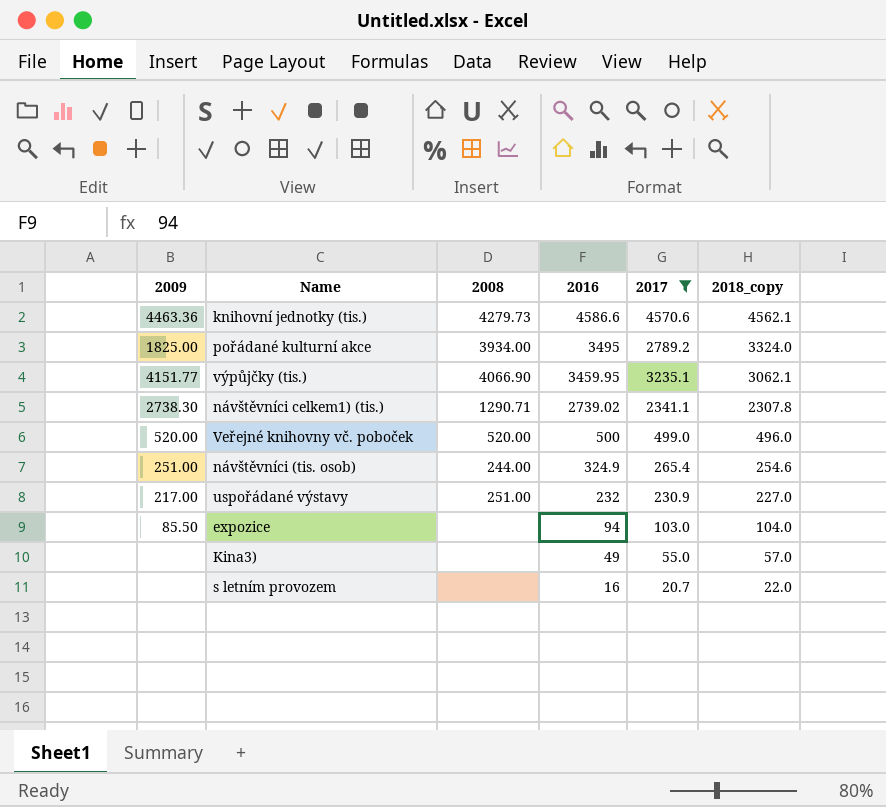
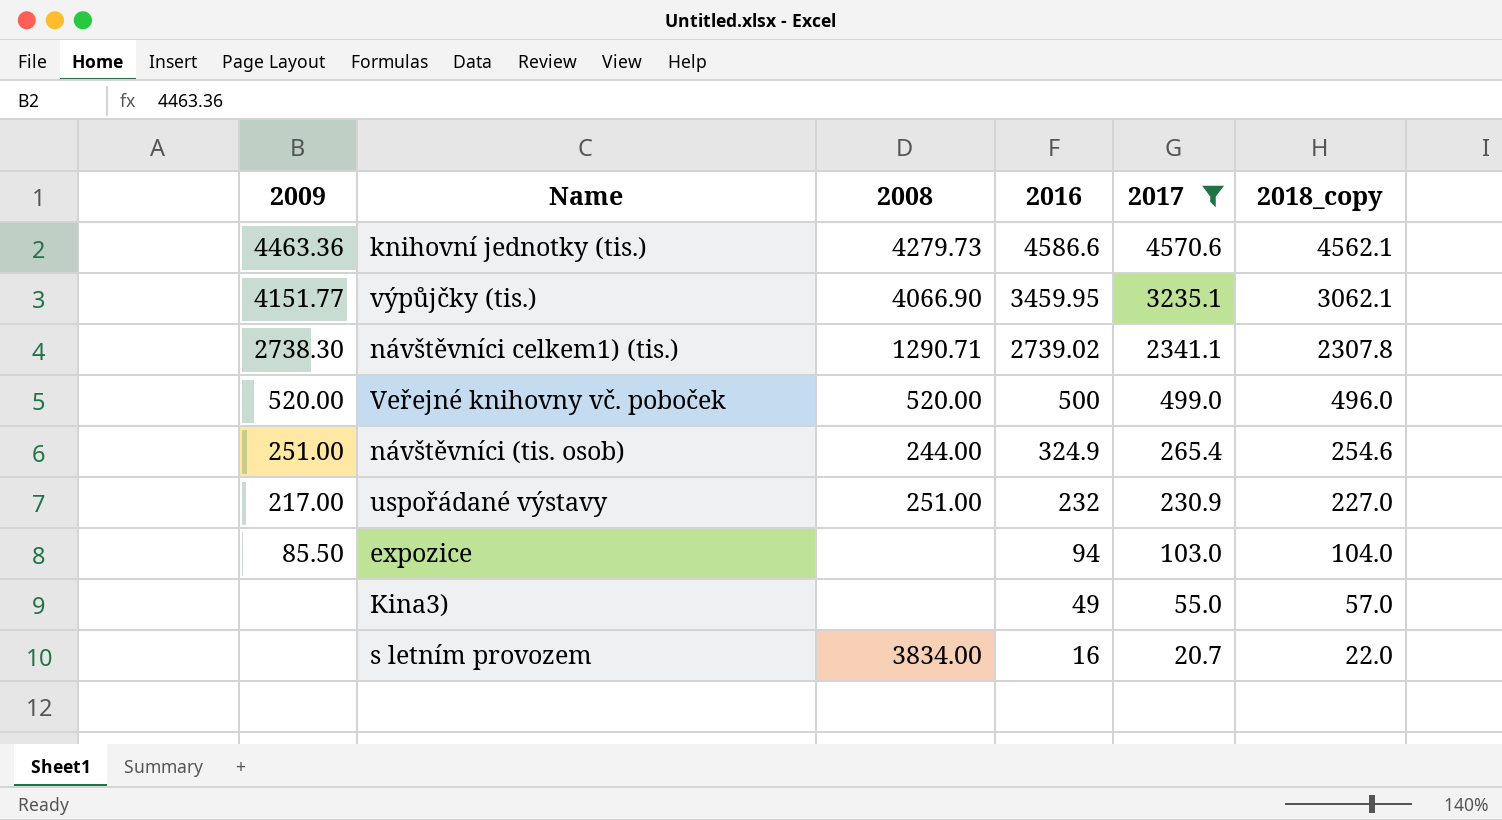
row pořádané kulturní akce: 1825.00 | 3934.00 | 3495 | 2789.2 | 3324.0 -> none
s letním provozem | 2008: none -> 3834.00

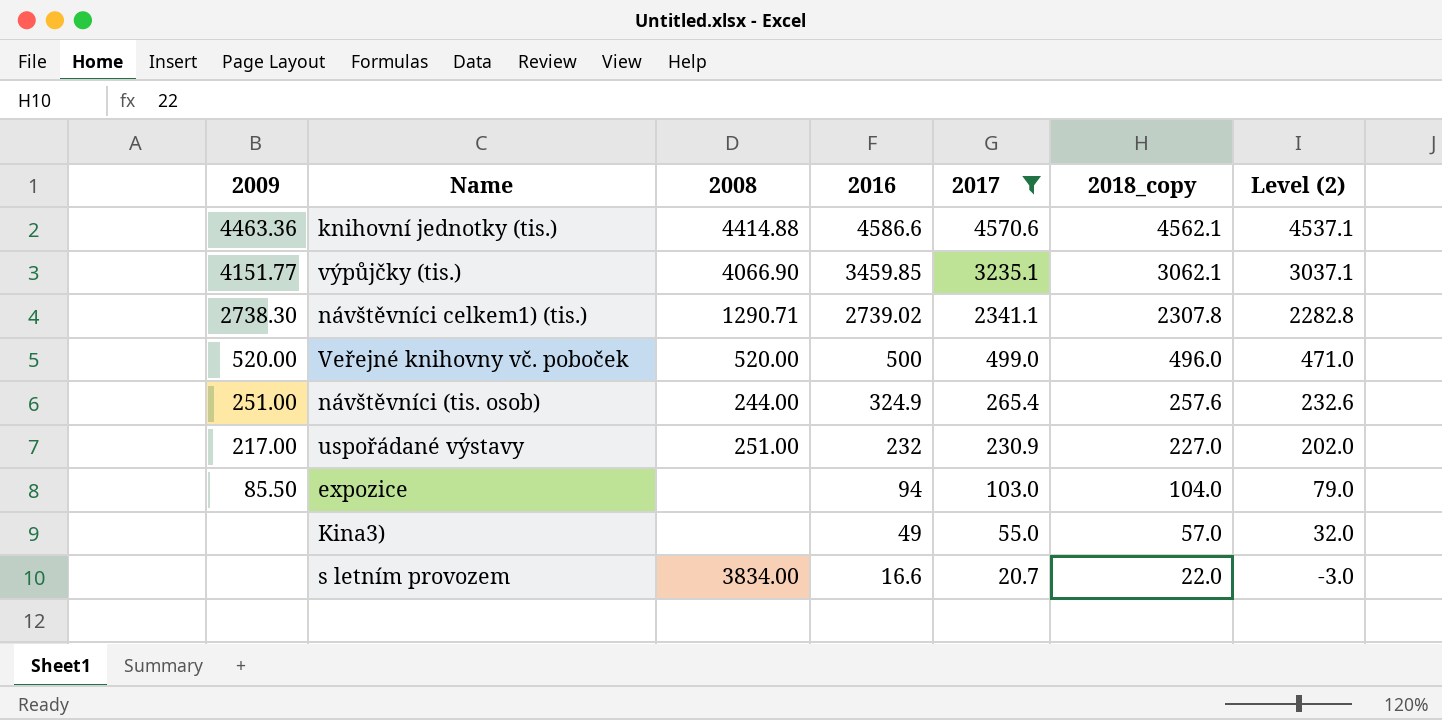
column Level (2) | formula: none -> [2018_copy] - 25
knihovní jednotky (tis.) | 2008: 4279.73 -> 4414.88
výpůjčky (tis.) | 2016: 3459.95 -> 3459.85
návštěvníci (tis. osob) | 2018_copy: 254.6 -> 257.6
s letním provozem | 2016: 16 -> 16.6

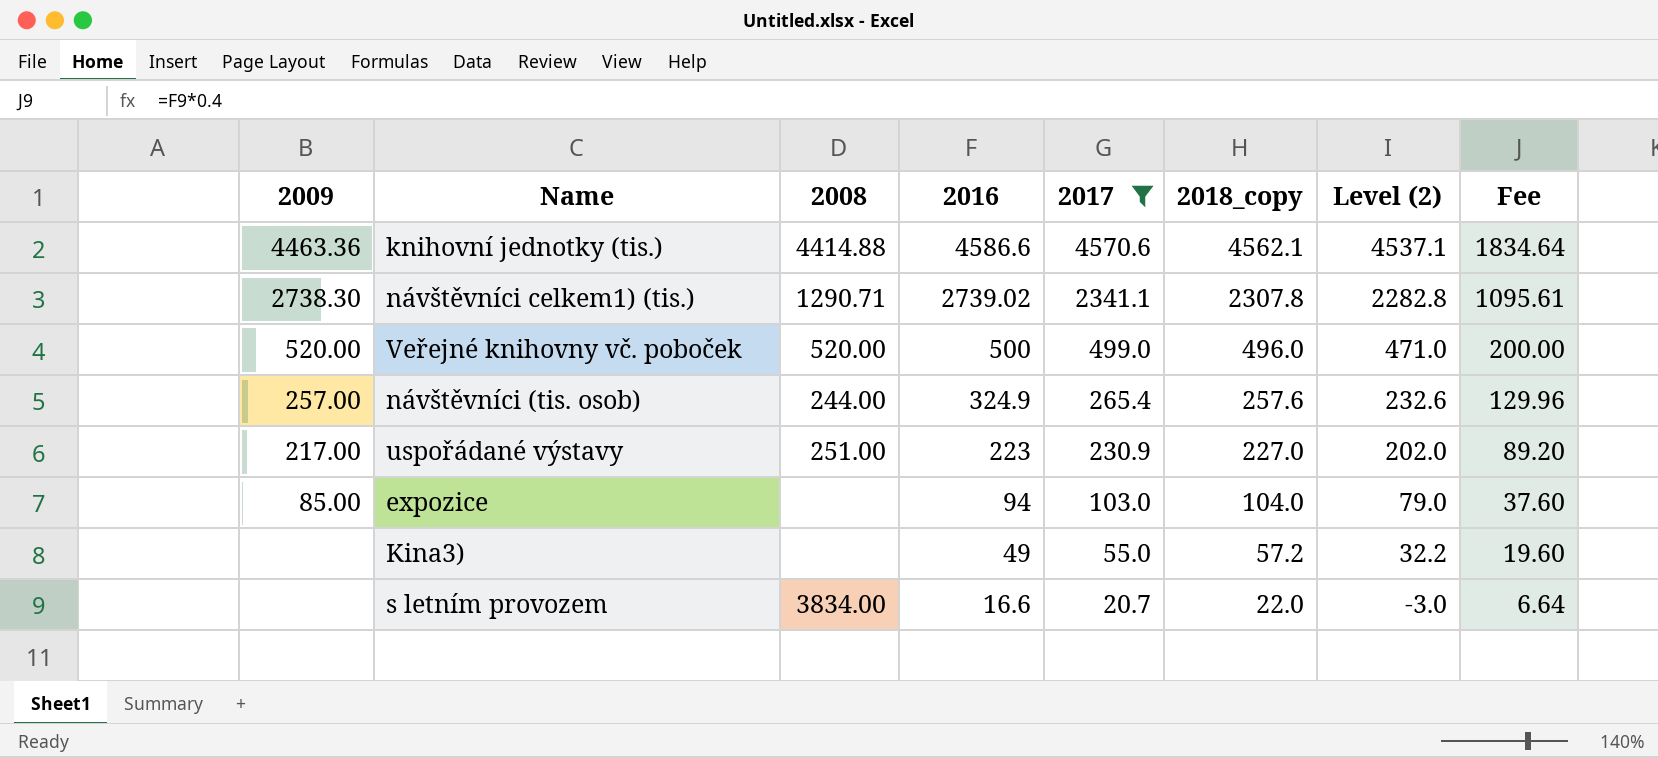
column Fee | formula: none -> [2016] * 0.4
row výpůjčky (tis.): 4151.77 | 4066.90 | 3459.85 | 3235.1 | 3062.1 | 3037.1 -> none
návštěvníci (tis. osob) | 2009: 251.00 -> 257.00
uspořádané výstavy | 2016: 232 -> 223
expozice | 2009: 85.50 -> 85.00
Kina3) | 2018_copy: 57.0 -> 57.2
Kina3) | Level (2): 32.0 -> 32.2

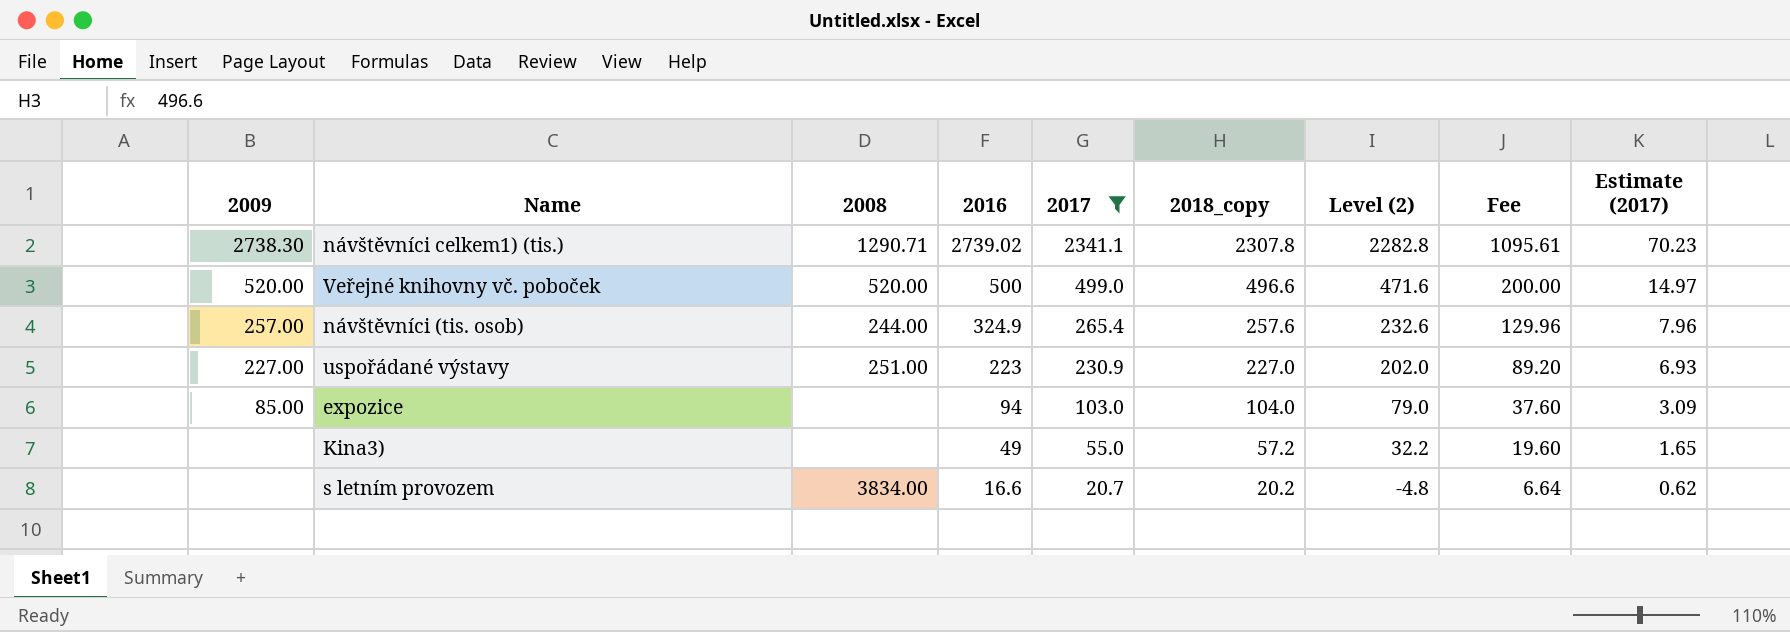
column Estimate (2017) | formula: none -> [2017] * 0.03
row knihovní jednotky (tis.): 4463.36 | 4414.88 | 4586.6 | 4570.6 | 4562.1 | 4537.1 | 1834.64 -> none
Veřejné knihovny vč. poboček | 2018_copy: 496.0 -> 496.6
Veřejné knihovny vč. poboček | Level (2): 471.0 -> 471.6
uspořádané výstavy | 2009: 217.00 -> 227.00
s letním provozem | 2018_copy: 22.0 -> 20.2
s letním provozem | Level (2): -3.0 -> -4.8

